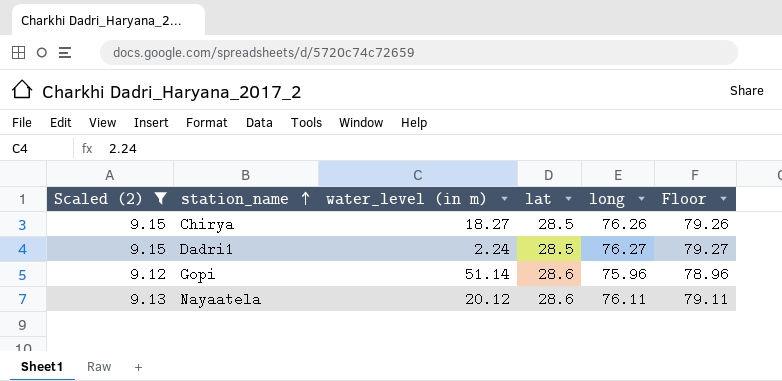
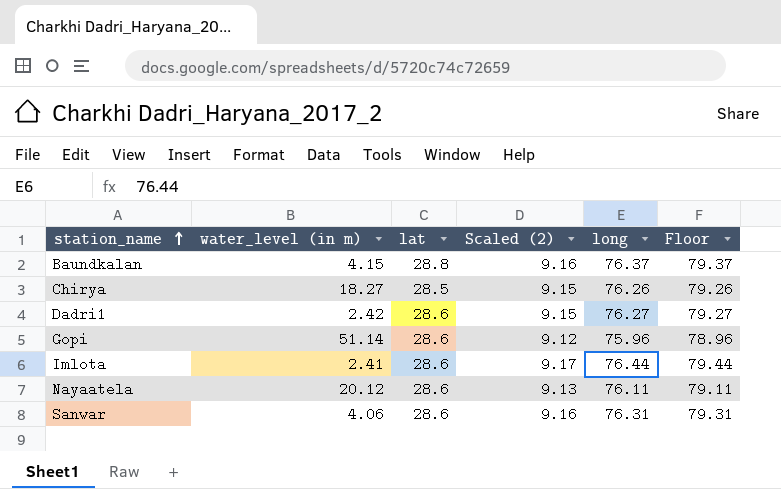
filter: Scaled (2) <= 9.15 -> none
column Scaled (2) | position: 1 -> 4
Dadri1 | water_level (in m): 2.24 -> 2.42
Dadri1 | lat: 28.5 -> 28.6

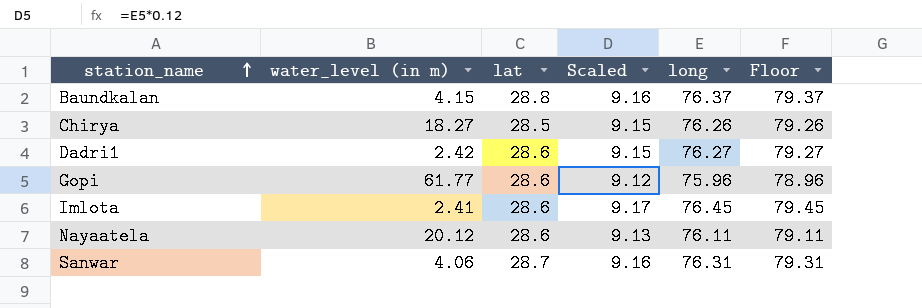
column name: Scaled (2) -> Scaled
Gopi | water_level (in m): 51.14 -> 61.77
Imlota | long: 76.44 -> 76.45
Imlota | Floor: 79.44 -> 79.45
Sanwar | lat: 28.6 -> 28.7

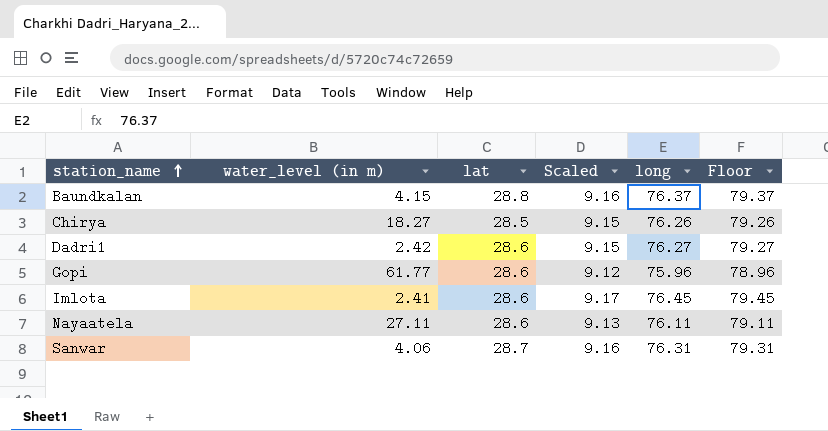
Nayaatela | water_level (in m): 20.12 -> 27.11

